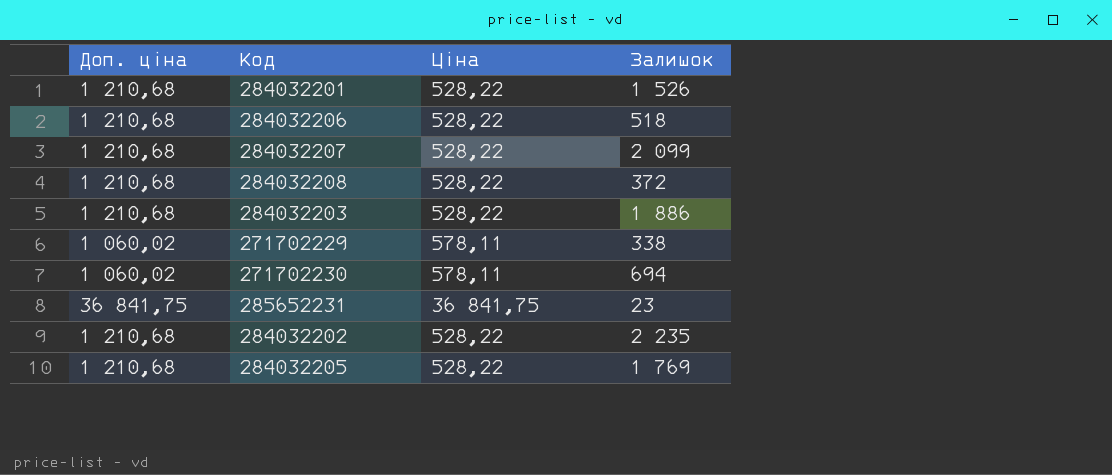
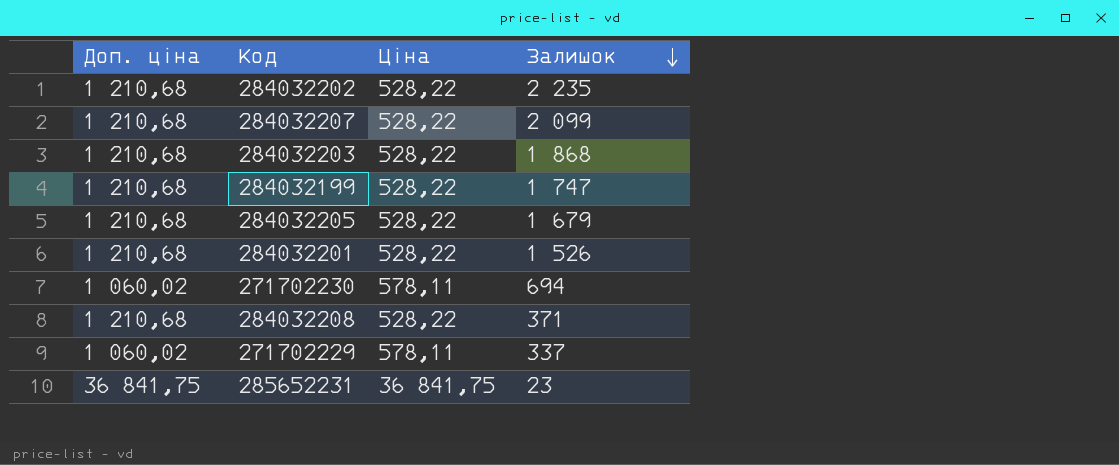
row order: none -> Залишок descending
row 284032206: 1 210,68 | 528,22 | 518 -> none
284032203 | Залишок: 1 886 -> 1 868
row 284032199: none -> 1 210,68 | 528,22 | 1 747
284032205 | Залишок: 1 769 -> 1 679
284032208 | Залишок: 372 -> 371
271702229 | Залишок: 338 -> 337

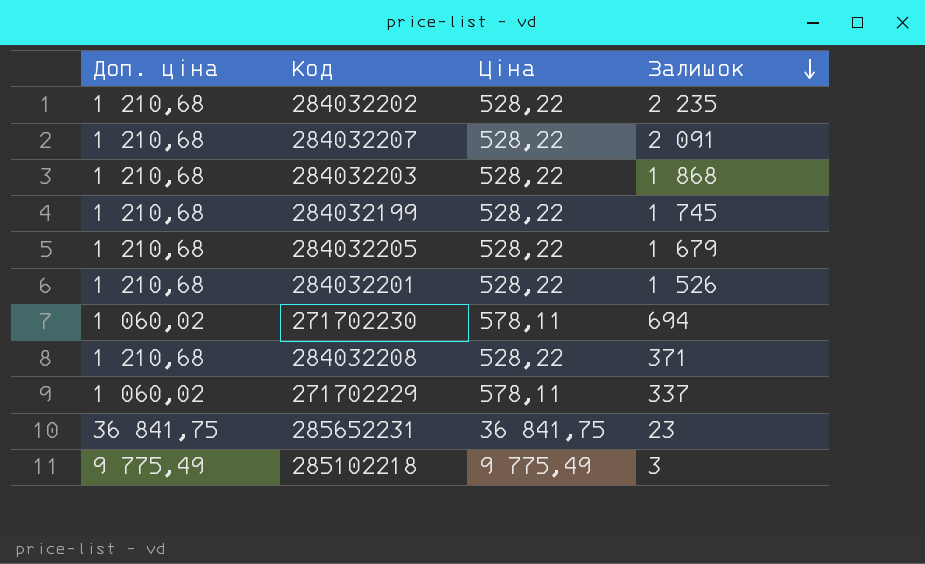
284032207 | Залишок: 2 099 -> 2 091
284032199 | Залишок: 1 747 -> 1 745
row 285102218: none -> 9 775,49 | 9 775,49 | 3

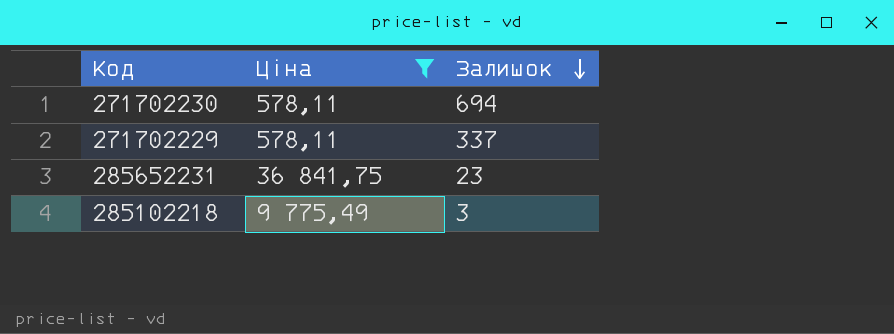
filter: none -> Ціна != 528,22
column Доп. ціна | position: 1 -> none

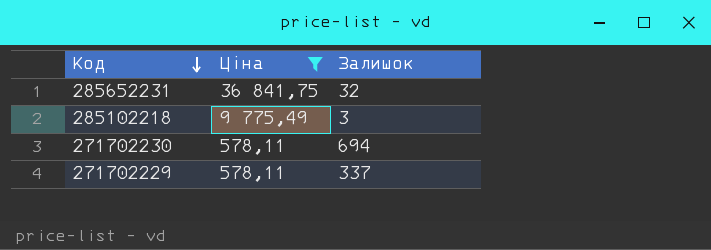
row order: Залишок descending -> Код descending
285652231 | Залишок: 23 -> 32

